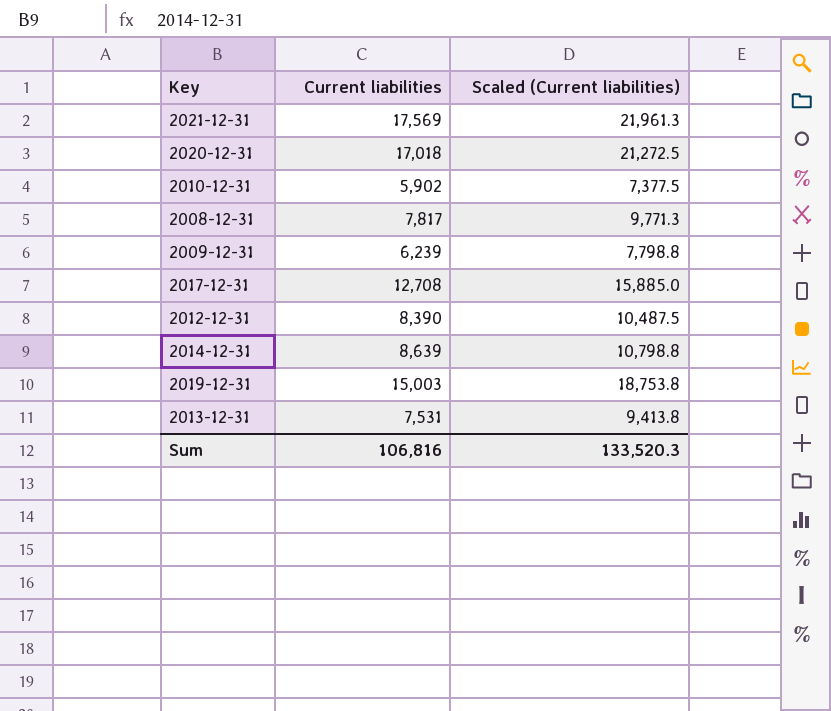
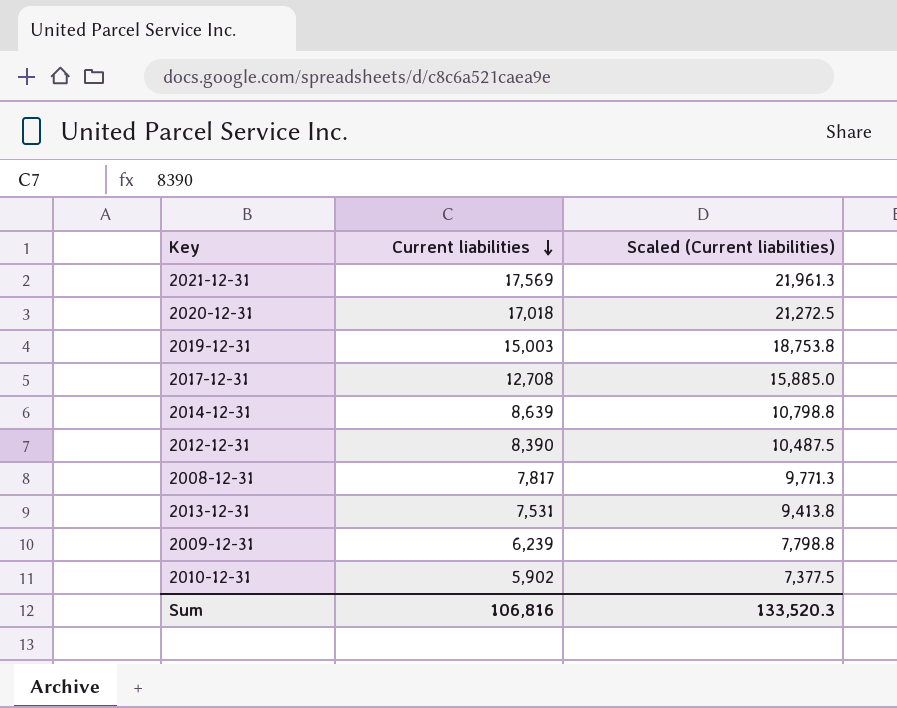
row order: none -> Current liabilities descending

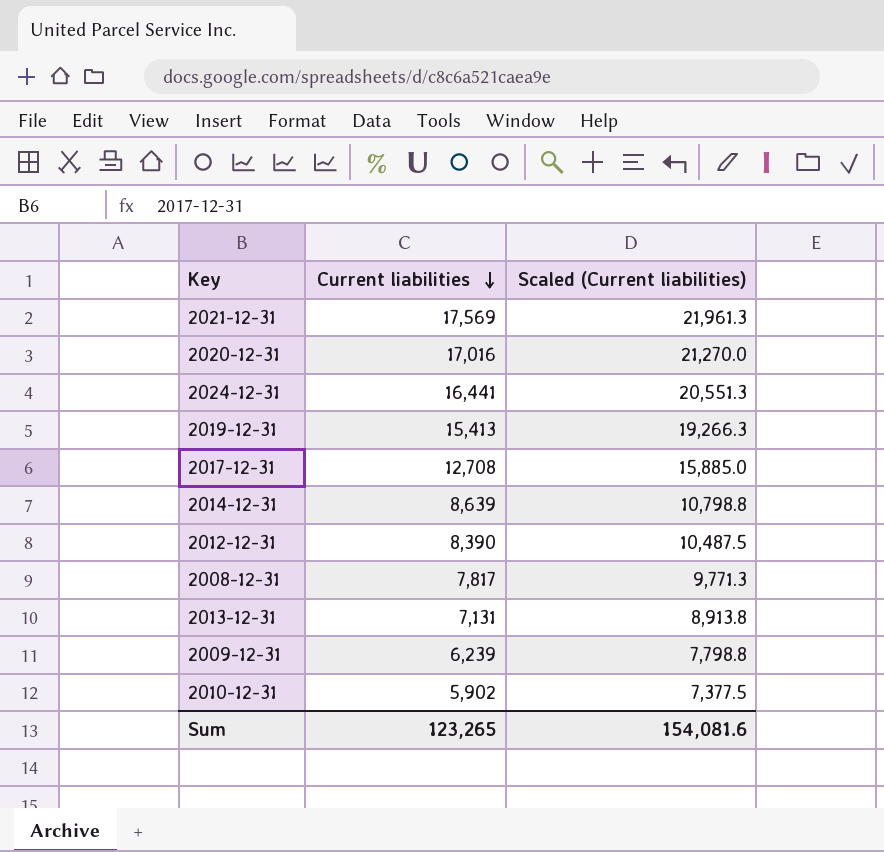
2020-12-31 | Current liabilities: 17,018 -> 17,016
2020-12-31 | Scaled (Current liabilities): 21,272.5 -> 21,270.0
row 2024-12-31: none -> 16,441 | 20,551.3
2019-12-31 | Current liabilities: 15,003 -> 15,413
2019-12-31 | Scaled (Current liabilities): 18,753.8 -> 19,266.3
2013-12-31 | Current liabilities: 7,531 -> 7,131
2013-12-31 | Scaled (Current liabilities): 9,413.8 -> 8,913.8
Sum | Current liabilities: 106,816 -> 123,265
Sum | Scaled (Current liabilities): 133,520.3 -> 154,081.6

